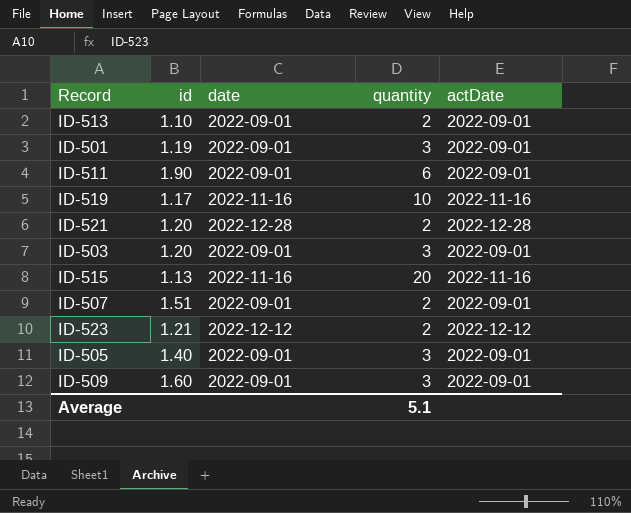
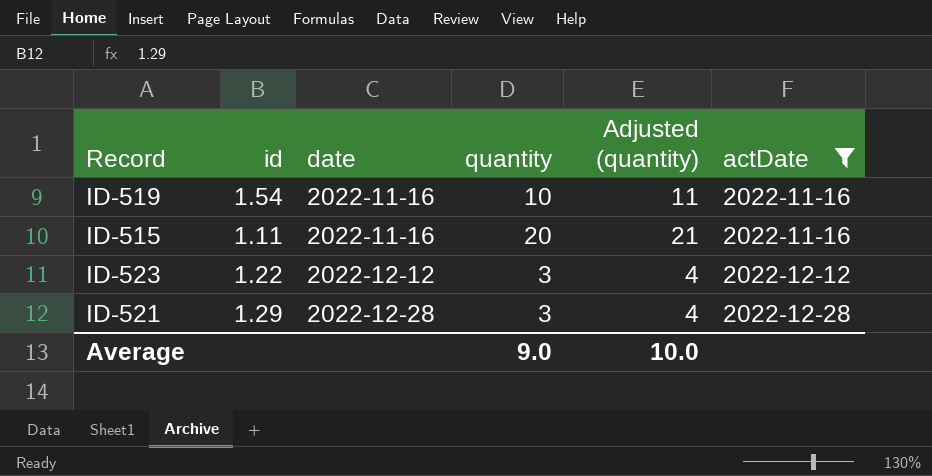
filter: none -> actDate != 2022-09-01
row order: none -> date ascending
column Adjusted (quantity) | formula: none -> [quantity] + 1
ID-519 | id: 1.17 -> 1.54
ID-515 | id: 1.13 -> 1.11
ID-523 | id: 1.21 -> 1.22
ID-523 | quantity: 2 -> 3
ID-521 | id: 1.20 -> 1.29
ID-521 | quantity: 2 -> 3
Average | quantity: 5.1 -> 9.0

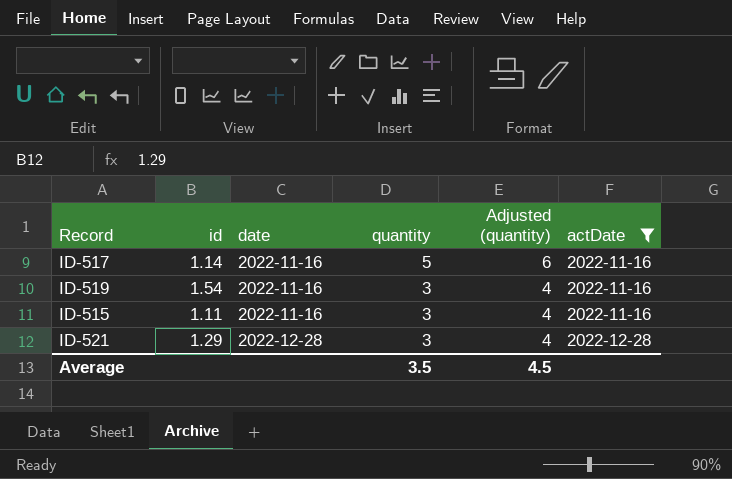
row ID-523: 1.22 | 2022-12-12 | 3 | 4 | 2022-12-12 -> none
row ID-517: none -> 1.14 | 2022-11-16 | 5 | 6 | 2022-11-16
ID-519 | quantity: 10 -> 3
ID-519 | Adjusted (quantity): 11 -> 4
ID-515 | quantity: 20 -> 3
ID-515 | Adjusted (quantity): 21 -> 4
Average | quantity: 9.0 -> 3.5
Average | Adjusted (quantity): 10.0 -> 4.5

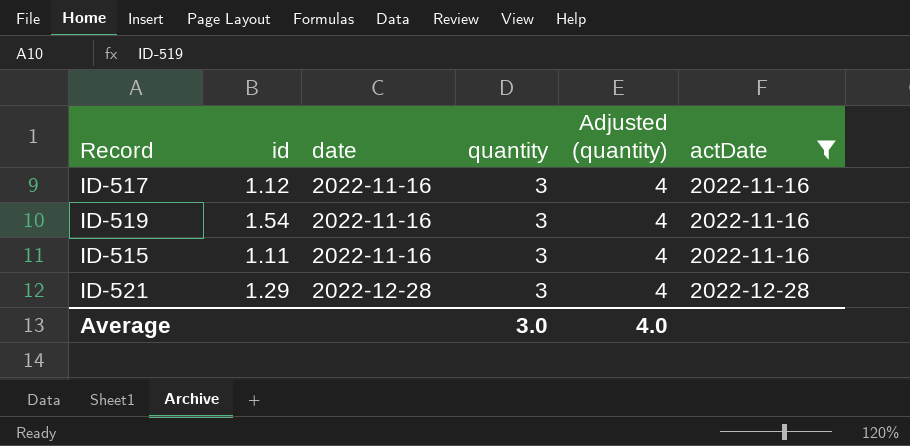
ID-517 | id: 1.14 -> 1.12
ID-517 | quantity: 5 -> 3
ID-517 | Adjusted (quantity): 6 -> 4
Average | quantity: 3.5 -> 3.0
Average | Adjusted (quantity): 4.5 -> 4.0

